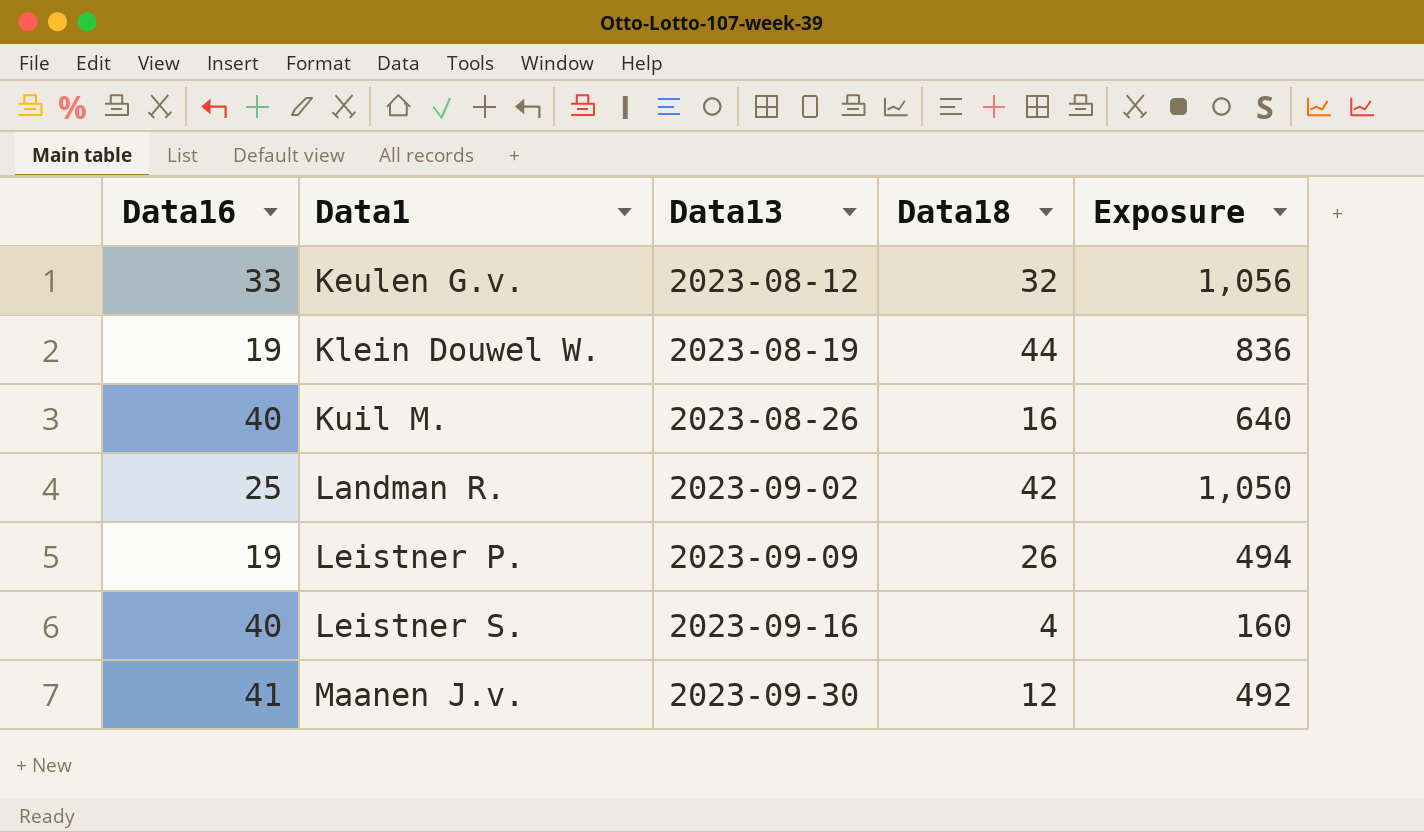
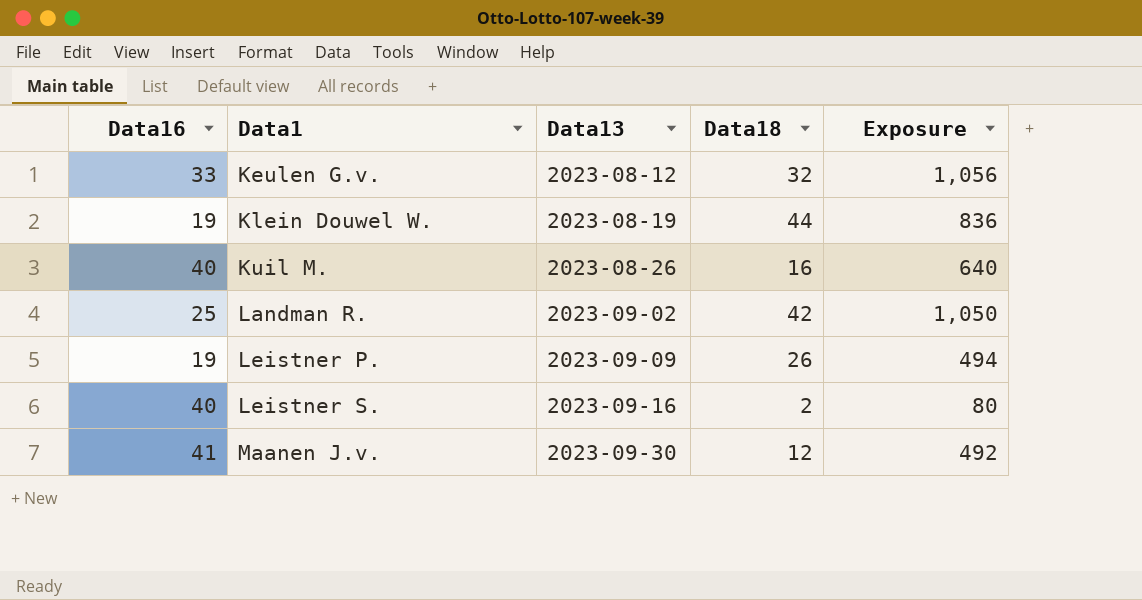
Leistner S. | Data18: 4 -> 2
Leistner S. | Exposure: 160 -> 80

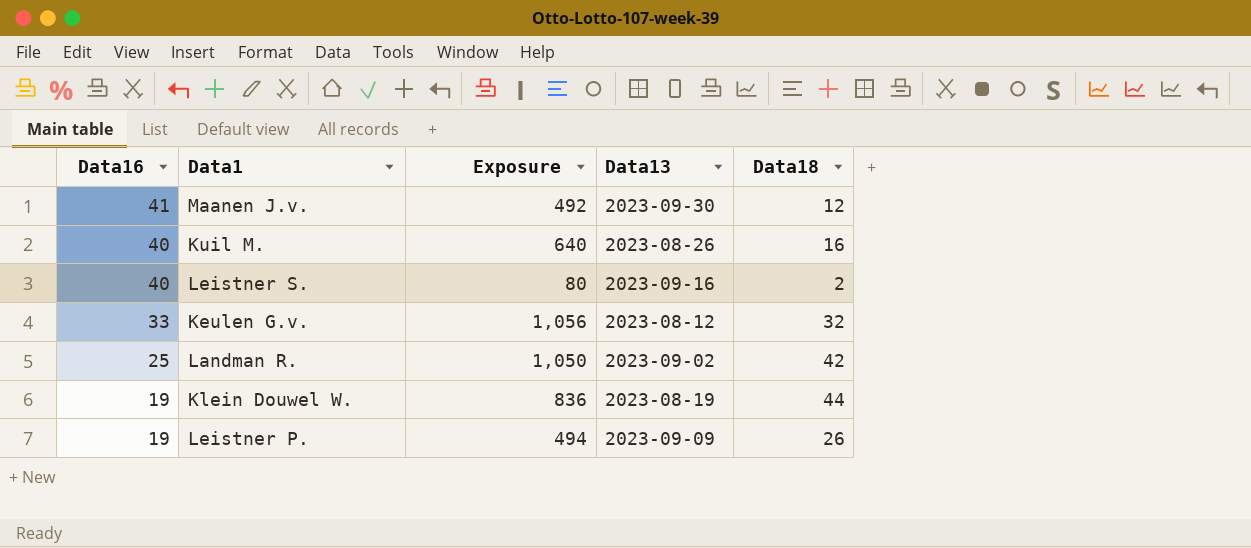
row order: Data1 ascending -> Data16 descending
column Exposure | position: 5 -> 3

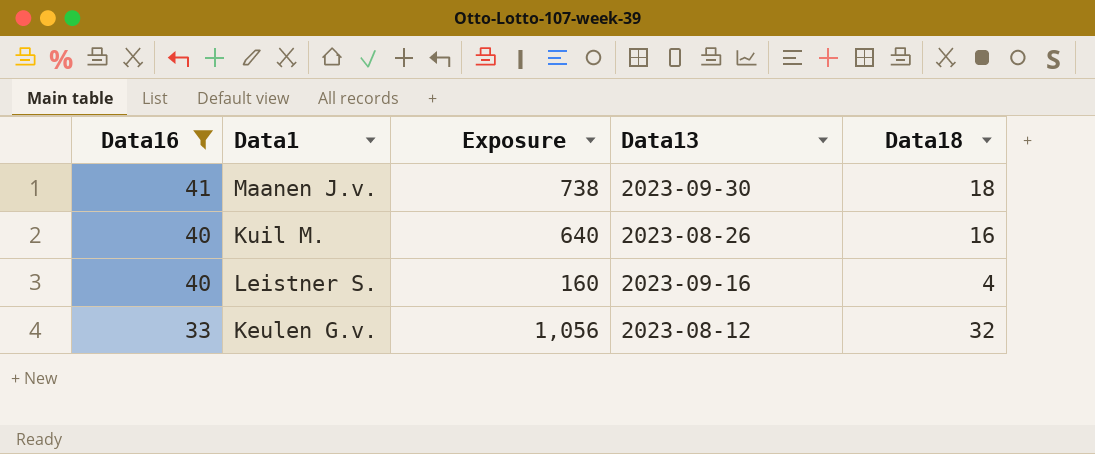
filter: none -> Data16 >= 33
Maanen J.v. | Exposure: 492 -> 738
Maanen J.v. | Data18: 12 -> 18
Leistner S. | Exposure: 80 -> 160
Leistner S. | Data18: 2 -> 4

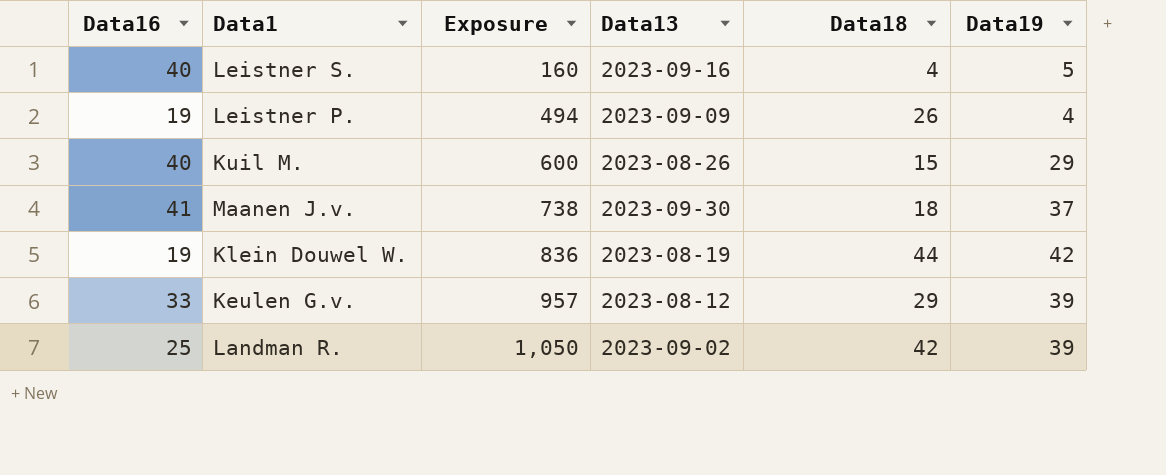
filter: Data16 >= 33 -> none
row order: Data16 descending -> Exposure ascending
column Data19 | position: none -> 6
Kuil M. | Exposure: 640 -> 600
Kuil M. | Data18: 16 -> 15
Keulen G.v. | Exposure: 1,056 -> 957
Keulen G.v. | Data18: 32 -> 29

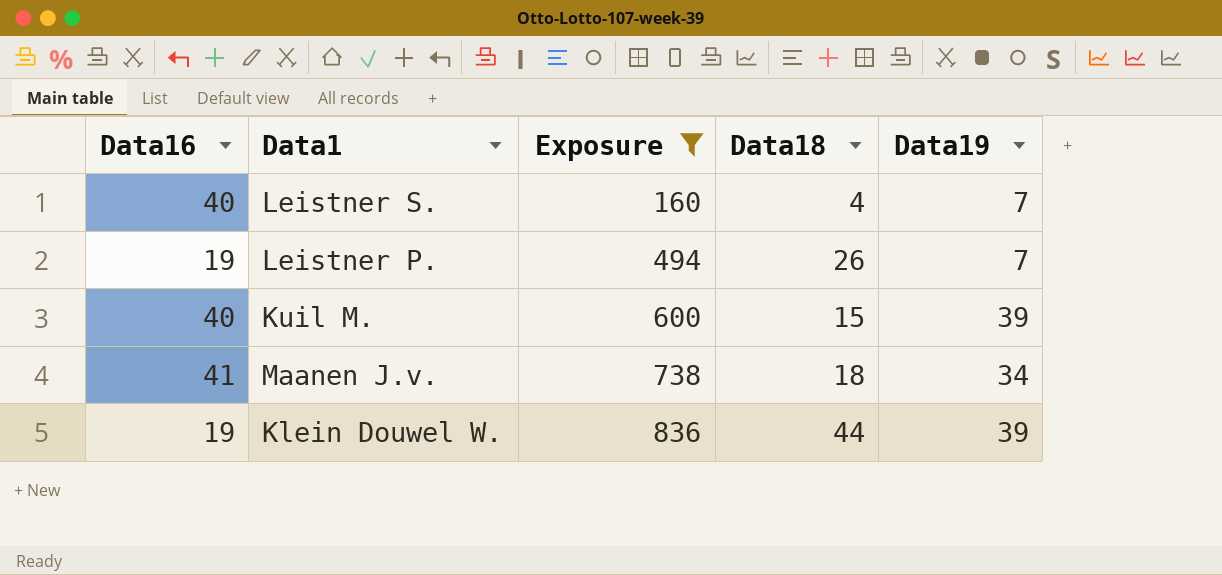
filter: none -> Exposure <= 836
column Data13 | position: 4 -> none
Leistner S. | Data19: 5 -> 7
Leistner P. | Data19: 4 -> 7
Kuil M. | Data19: 29 -> 39
Maanen J.v. | Data19: 37 -> 34
Klein Douwel W. | Data19: 42 -> 39

